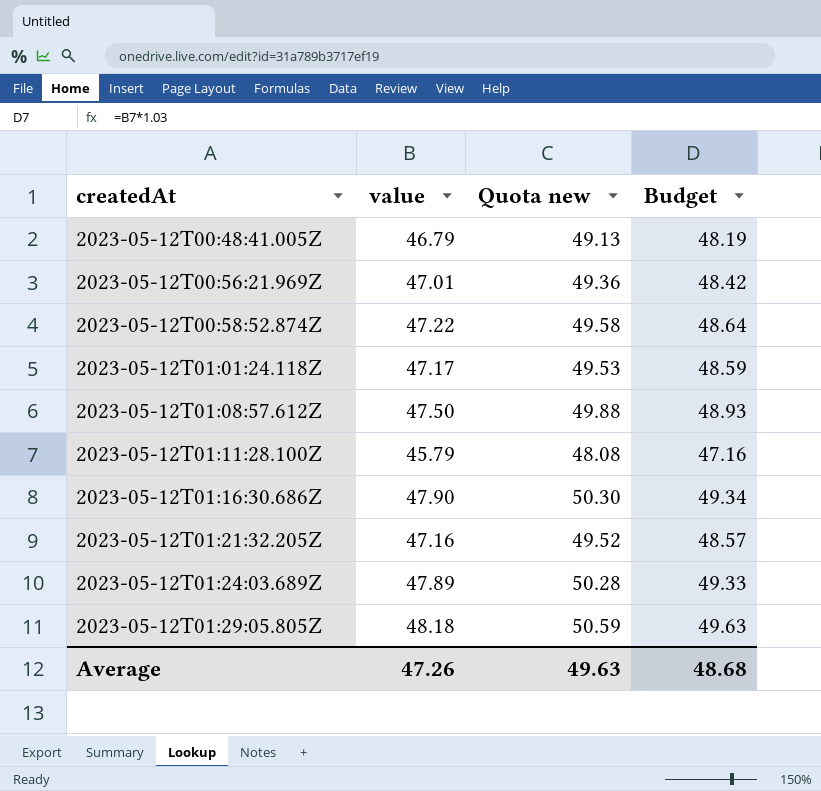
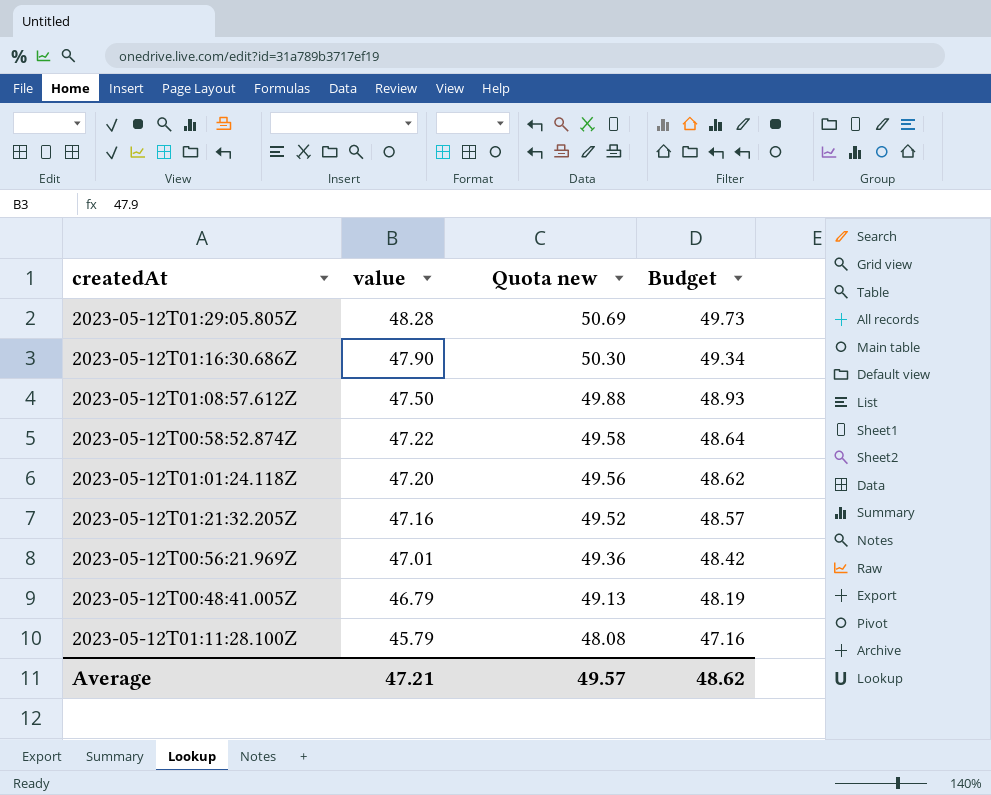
row order: createdAt ascending -> value descending
row 2023-05-12T01:24:03.689Z: 47.89 | 50.28 | 49.33 -> none
2023-05-12T01:29:05.805Z | value: 48.18 -> 48.28
2023-05-12T01:29:05.805Z | Quota new: 50.59 -> 50.69
2023-05-12T01:29:05.805Z | Budget: 49.63 -> 49.73
2023-05-12T01:01:24.118Z | value: 47.17 -> 47.20
2023-05-12T01:01:24.118Z | Quota new: 49.53 -> 49.56
2023-05-12T01:01:24.118Z | Budget: 48.59 -> 48.62
Average | value: 47.26 -> 47.21
Average | Quota new: 49.63 -> 49.57
Average | Budget: 48.68 -> 48.62

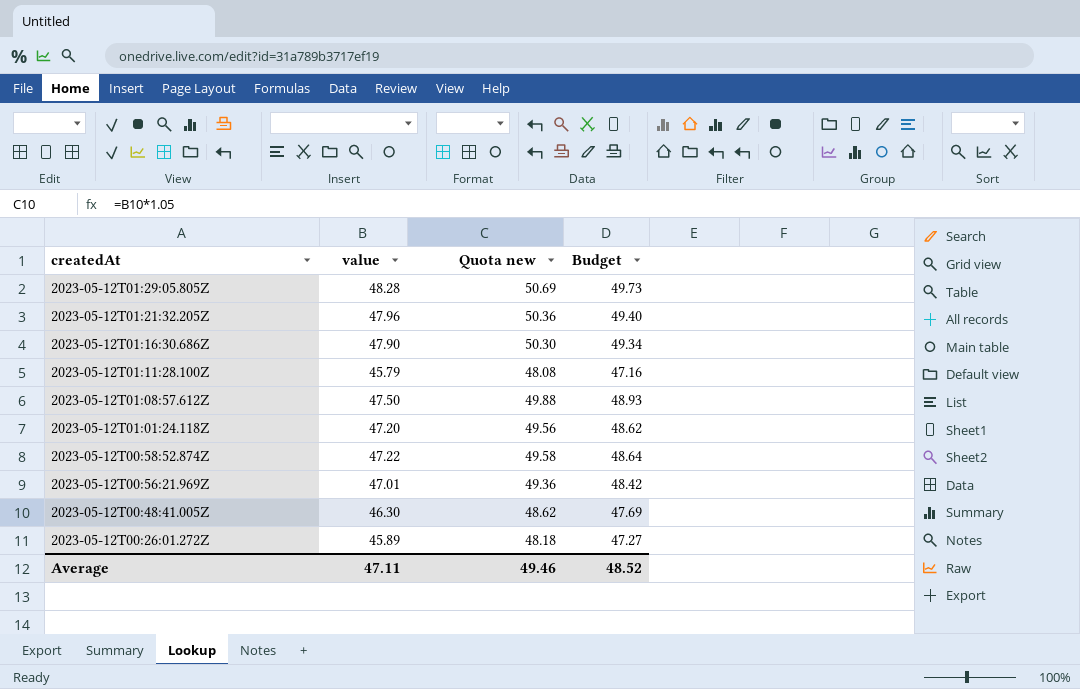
row order: value descending -> createdAt descending
2023-05-12T01:21:32.205Z | value: 47.16 -> 47.96
2023-05-12T01:21:32.205Z | Quota new: 49.52 -> 50.36
2023-05-12T01:21:32.205Z | Budget: 48.57 -> 49.40
2023-05-12T00:48:41.005Z | value: 46.79 -> 46.30
2023-05-12T00:48:41.005Z | Quota new: 49.13 -> 48.62
2023-05-12T00:48:41.005Z | Budget: 48.19 -> 47.69
row 2023-05-12T00:26:01.272Z: none -> 45.89 | 48.18 | 47.27
Average | value: 47.21 -> 47.11
Average | Quota new: 49.57 -> 49.46
Average | Budget: 48.62 -> 48.52

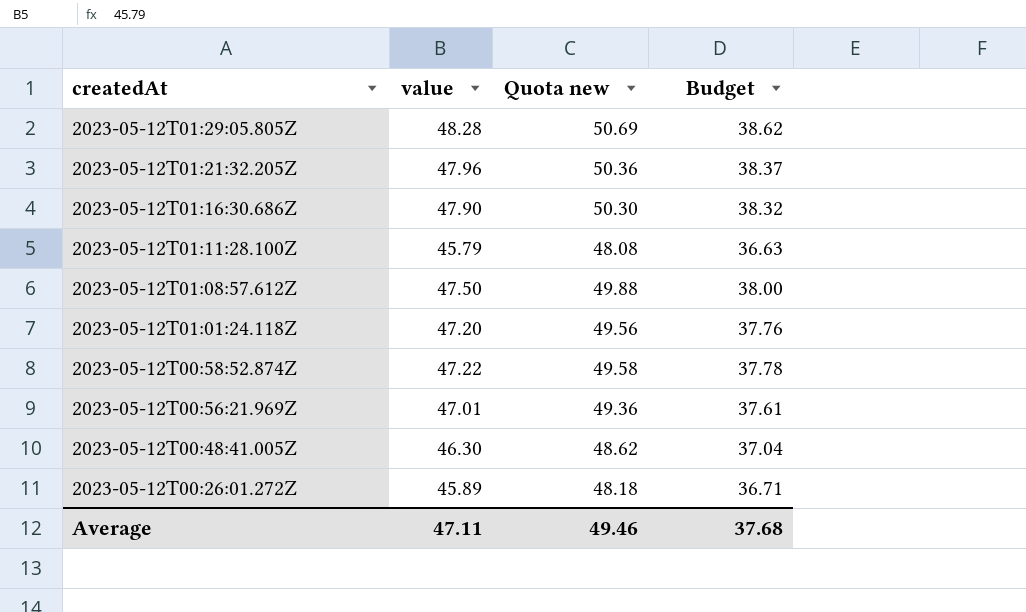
column Budget | formula: [value] * 1.03 -> [value] * 0.8
Average | Budget: 48.52 -> 37.68

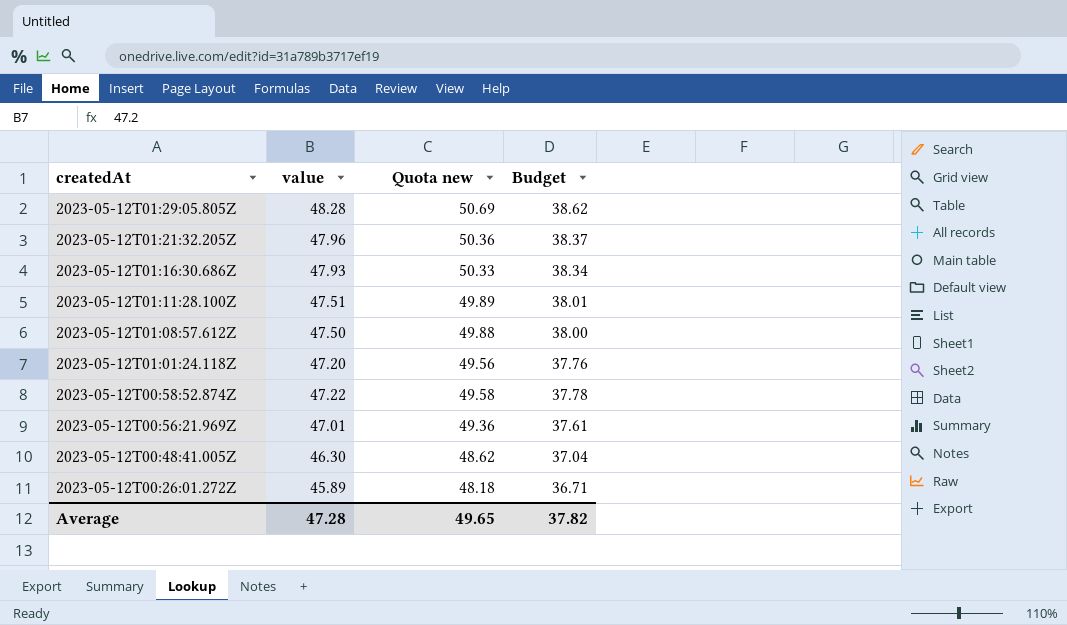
2023-05-12T01:16:30.686Z | value: 47.90 -> 47.93
2023-05-12T01:16:30.686Z | Quota new: 50.30 -> 50.33
2023-05-12T01:16:30.686Z | Budget: 38.32 -> 38.34
2023-05-12T01:11:28.100Z | value: 45.79 -> 47.51
2023-05-12T01:11:28.100Z | Quota new: 48.08 -> 49.89
2023-05-12T01:11:28.100Z | Budget: 36.63 -> 38.01
Average | value: 47.11 -> 47.28
Average | Quota new: 49.46 -> 49.65
Average | Budget: 37.68 -> 37.82

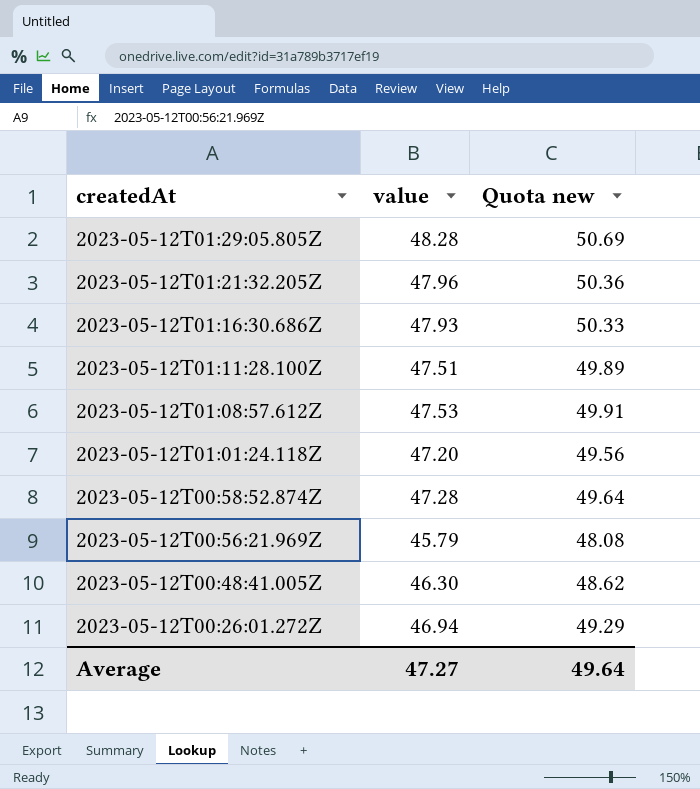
column Budget | formula: [value] * 0.8 -> none
2023-05-12T01:08:57.612Z | value: 47.50 -> 47.53
2023-05-12T01:08:57.612Z | Quota new: 49.88 -> 49.91
2023-05-12T00:58:52.874Z | value: 47.22 -> 47.28
2023-05-12T00:58:52.874Z | Quota new: 49.58 -> 49.64
2023-05-12T00:56:21.969Z | value: 47.01 -> 45.79
2023-05-12T00:56:21.969Z | Quota new: 49.36 -> 48.08
2023-05-12T00:26:01.272Z | value: 45.89 -> 46.94
2023-05-12T00:26:01.272Z | Quota new: 48.18 -> 49.29
Average | value: 47.28 -> 47.27
Average | Quota new: 49.65 -> 49.64

